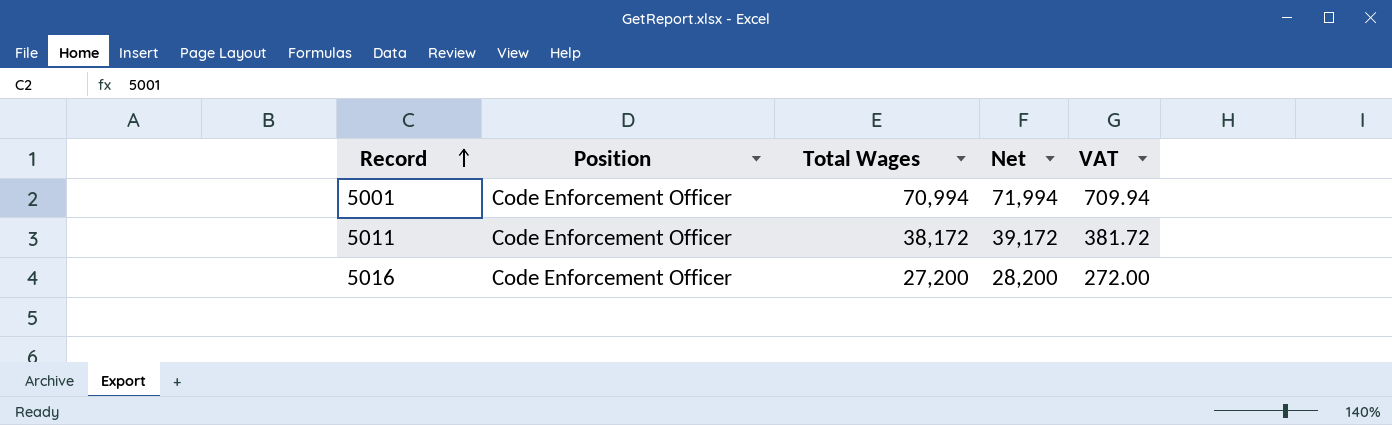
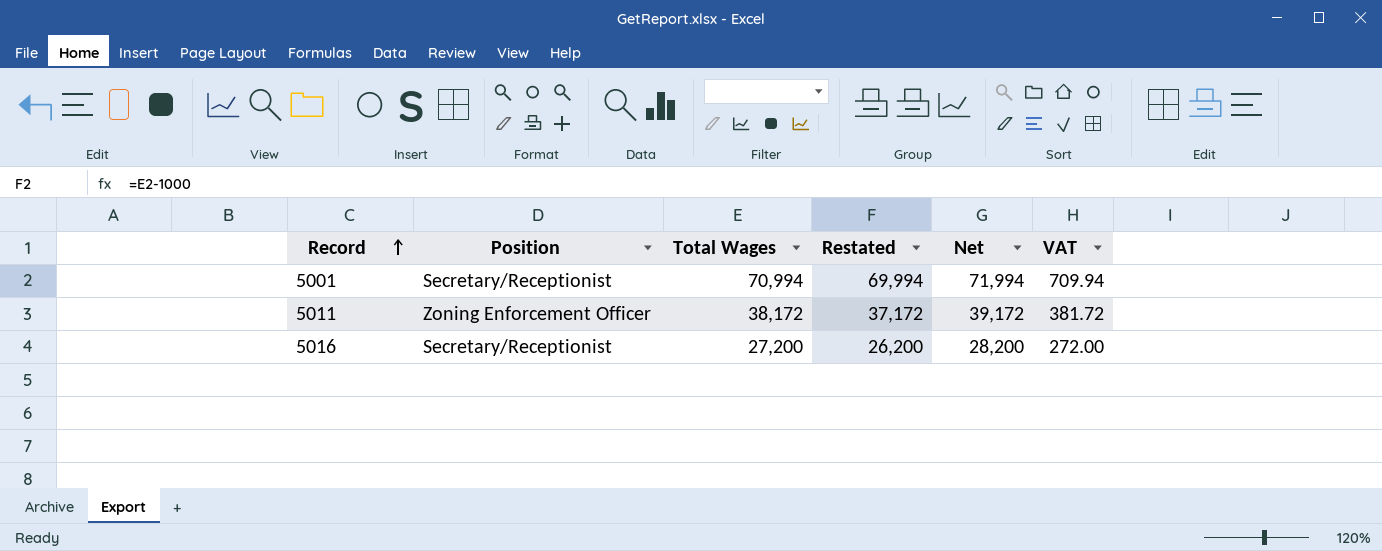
column Restated | formula: none -> [Total Wages] - 1000
5001 | Position: Code Enforcement Officer -> Secretary/Receptionist
5011 | Position: Code Enforcement Officer -> Zoning Enforcement Officer
5016 | Position: Code Enforcement Officer -> Secretary/Receptionist

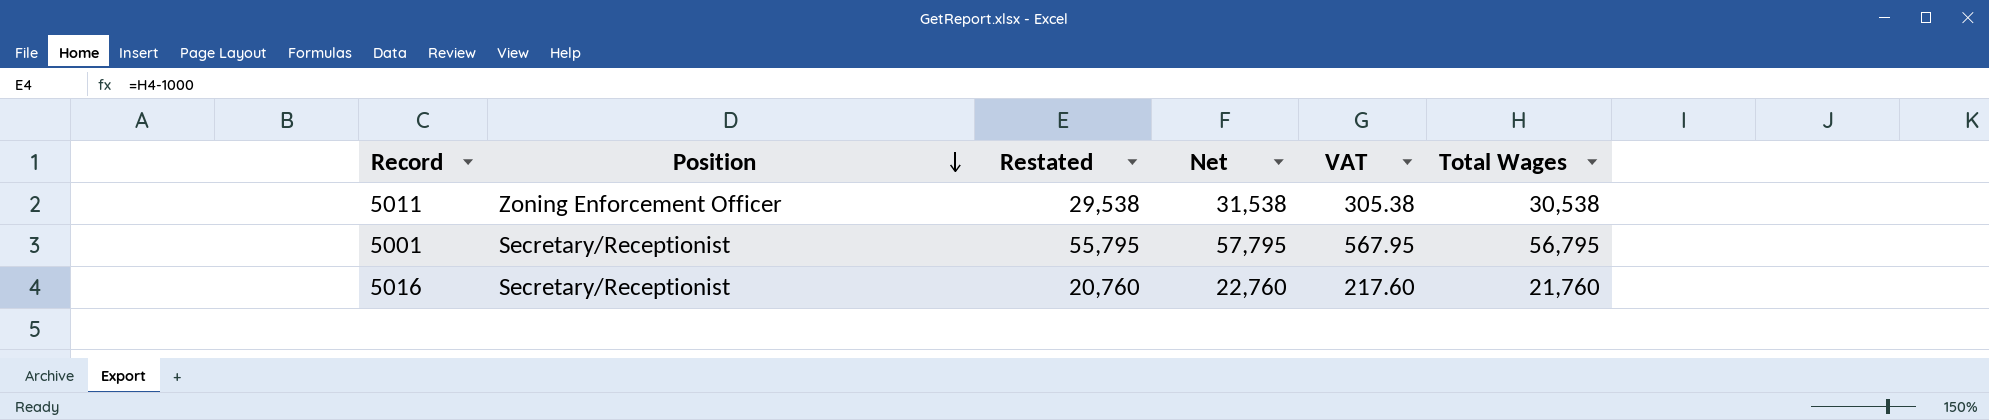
row order: Record ascending -> Position descending
column Total Wages | position: 3 -> 6
5011 | Restated: 37,172 -> 29,538
5011 | Net: 39,172 -> 31,538
5011 | VAT: 381.72 -> 305.38
5011 | Total Wages: 38,172 -> 30,538
5001 | Restated: 69,994 -> 55,795
5001 | Net: 71,994 -> 57,795
5001 | VAT: 709.94 -> 567.95
5001 | Total Wages: 70,994 -> 56,795
5016 | Restated: 26,200 -> 20,760
5016 | Net: 28,200 -> 22,760
5016 | VAT: 272.00 -> 217.60
5016 | Total Wages: 27,200 -> 21,760

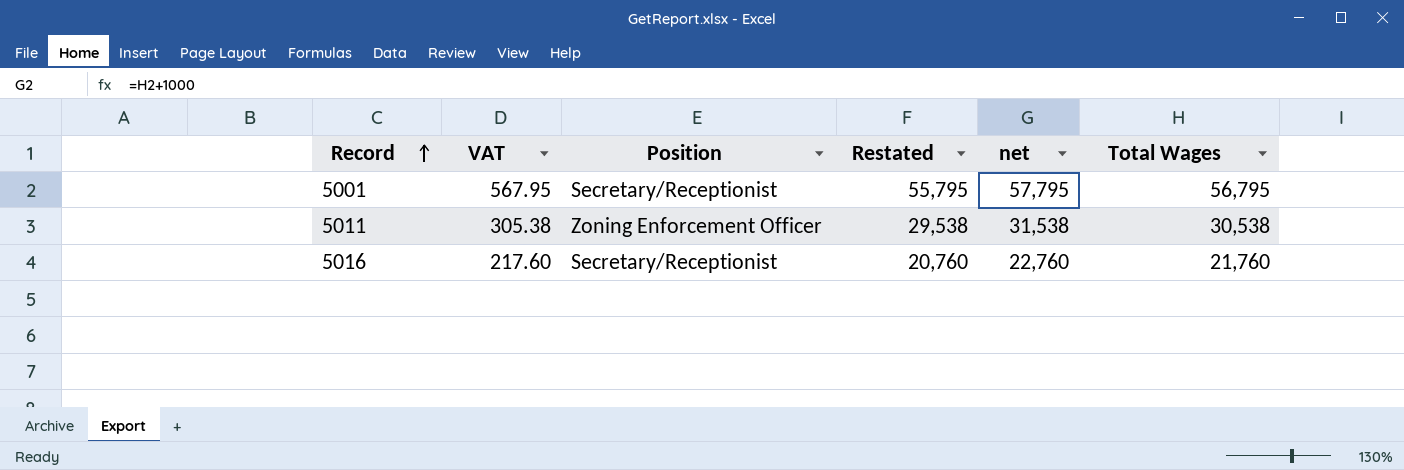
row order: Position descending -> Record ascending
column VAT | position: 5 -> 2
column name: Net -> net

